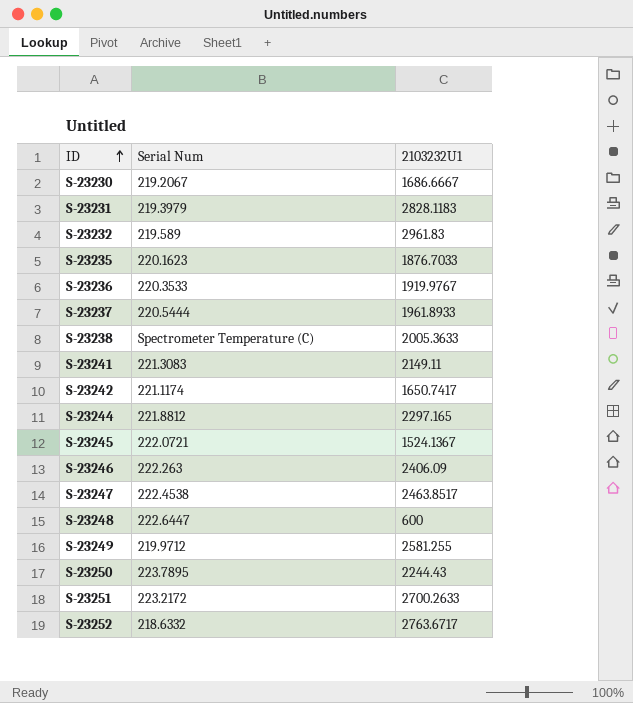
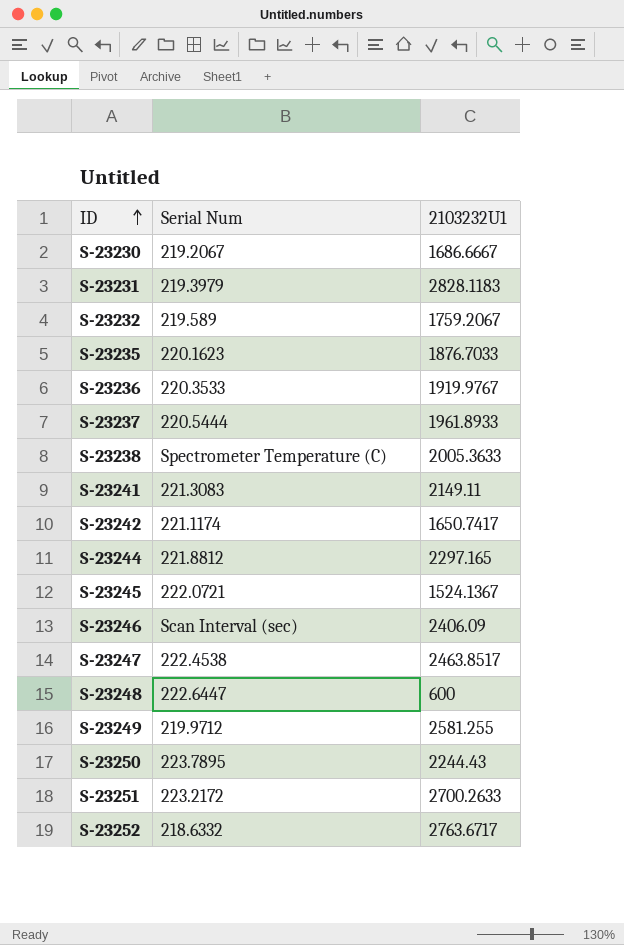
S-23232 | 2103232U1: 2961.83 -> 1759.2067
S-23246 | Serial Num: 222.263 -> Scan Interval (sec)

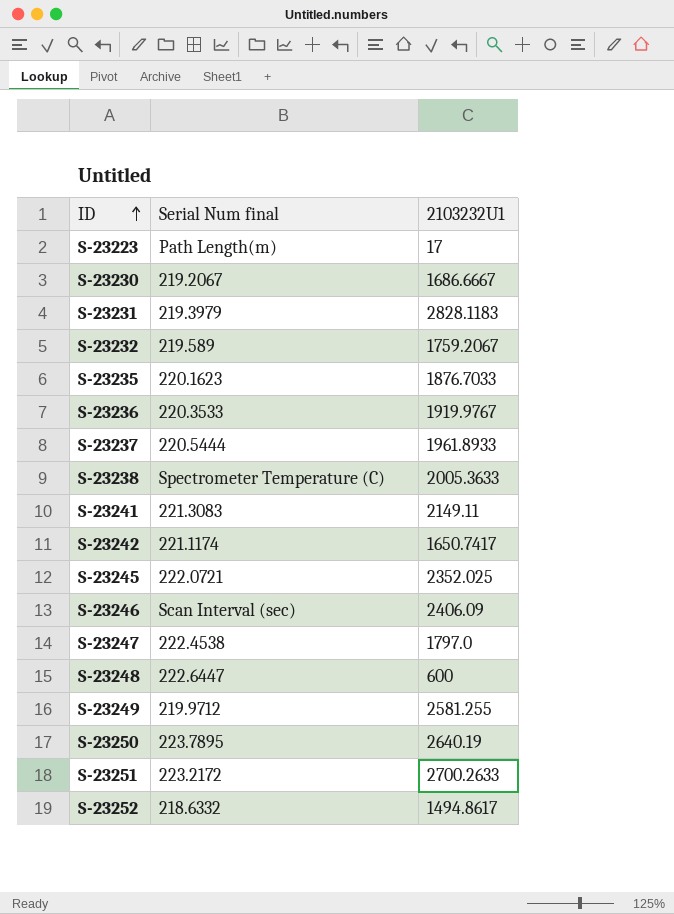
column name: Serial Num -> Serial Num final
row S-23244: 221.8812 | 2297.165 -> none
row S-23223: none -> Path Length(m) | 17
S-23245 | 2103232U1: 1524.1367 -> 2352.025
S-23247 | 2103232U1: 2463.8517 -> 1797.0
S-23250 | 2103232U1: 2244.43 -> 2640.19
S-23252 | 2103232U1: 2763.6717 -> 1494.8617

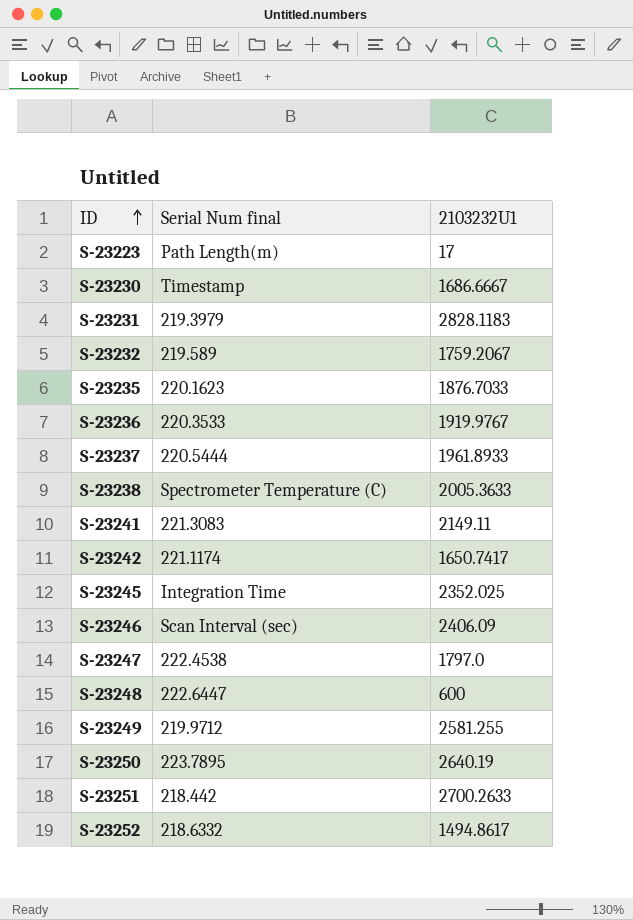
S-23230 | Serial Num final: 219.2067 -> Timestamp
S-23245 | Serial Num final: 222.0721 -> Integration Time
S-23251 | Serial Num final: 223.2172 -> 218.442

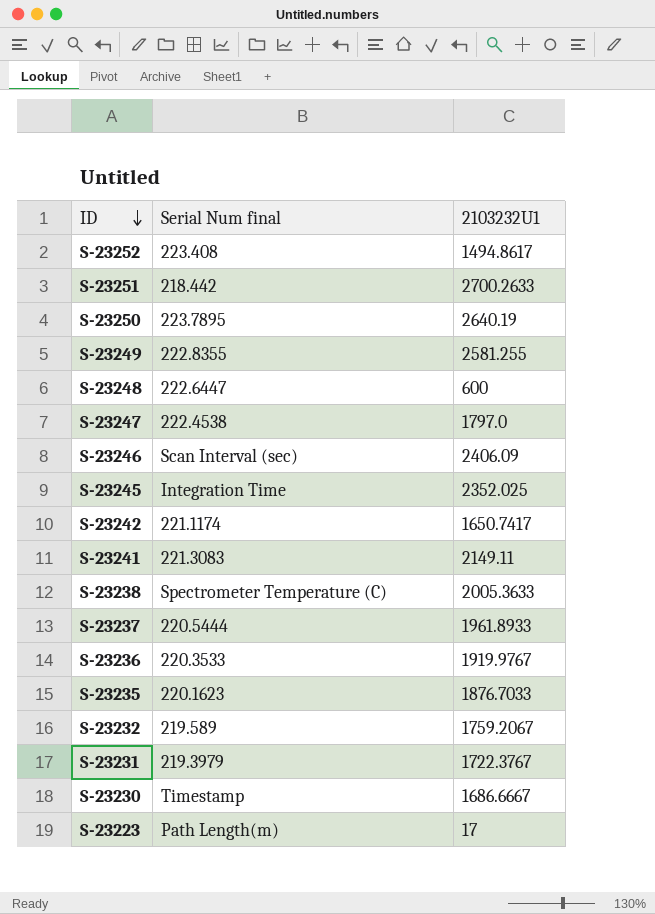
row order: ID ascending -> ID descending
S-23252 | Serial Num final: 218.6332 -> 223.408
S-23249 | Serial Num final: 219.9712 -> 222.8355
S-23231 | 2103232U1: 2828.1183 -> 1722.3767

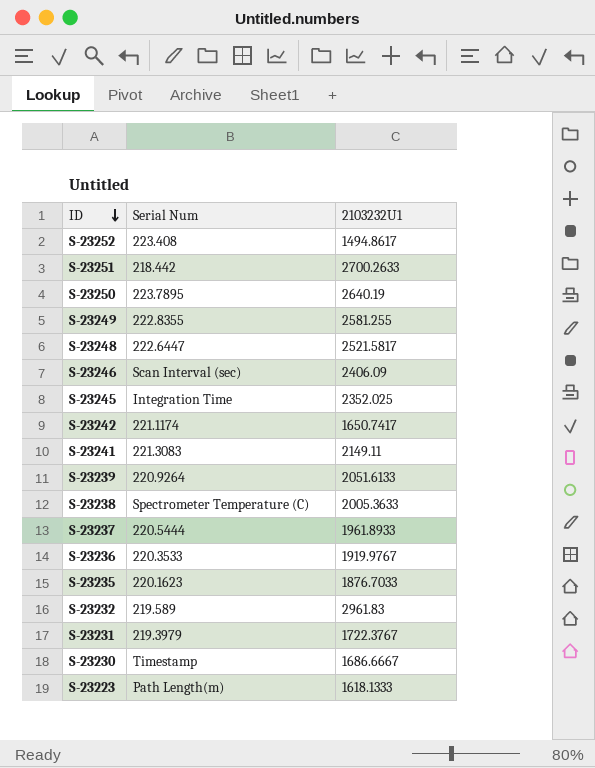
column name: Serial Num final -> Serial Num
row S-23247: 222.4538 | 1797.0 -> none
S-23248 | 2103232U1: 600 -> 2521.5817
row S-23239: none -> 220.9264 | 2051.6133
S-23232 | 2103232U1: 1759.2067 -> 2961.83
S-23223 | 2103232U1: 17 -> 1618.1333

